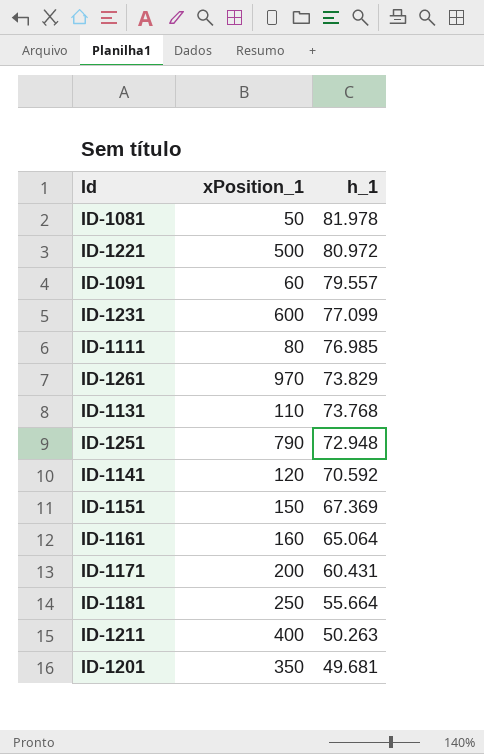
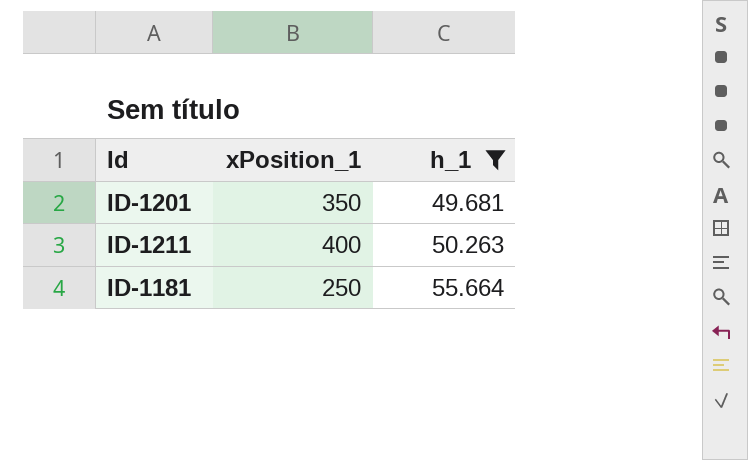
filter: none -> h_1 <= 55.664
row order: h_1 descending -> h_1 ascending

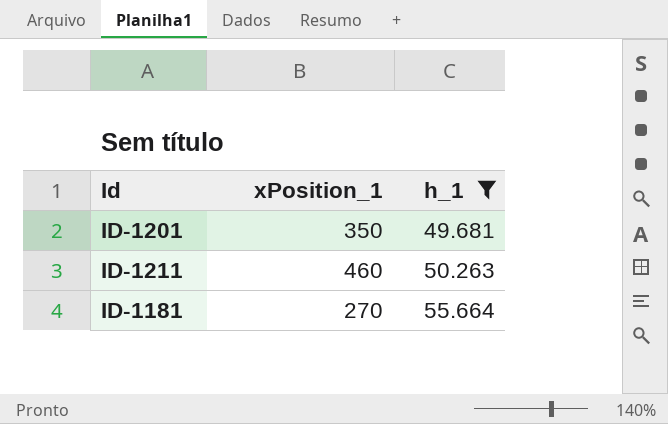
ID-1211 | xPosition_1: 400 -> 460
ID-1181 | xPosition_1: 250 -> 270

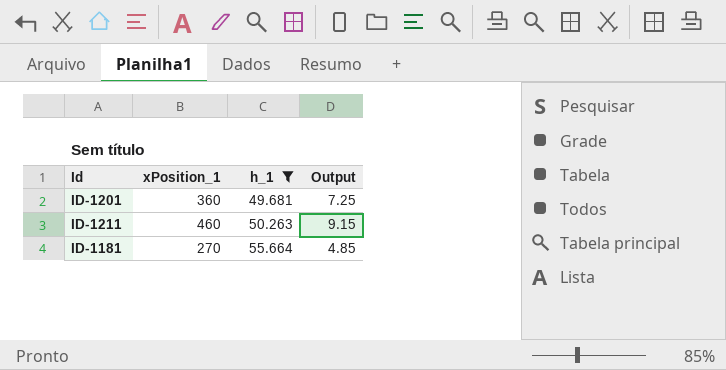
column Output | formula: none -> [xPosition_1] / [h_1]
ID-1201 | xPosition_1: 350 -> 360

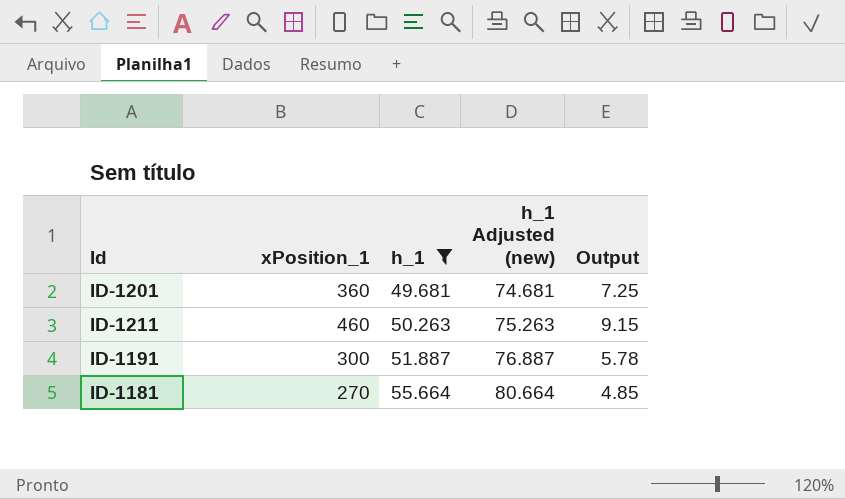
column h_1 Adjusted (new) | formula: none -> [h_1] + 25
row ID-1191: none -> 300 | 51.887 | 76.887 | 5.78

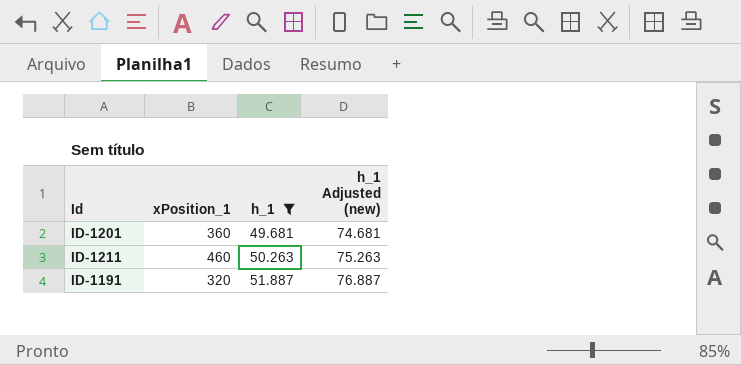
column Output | formula: [xPosition_1] / [h_1] -> none
row ID-1181: 270 | 55.664 | 80.664 | 4.85 -> none
ID-1191 | xPosition_1: 300 -> 320

